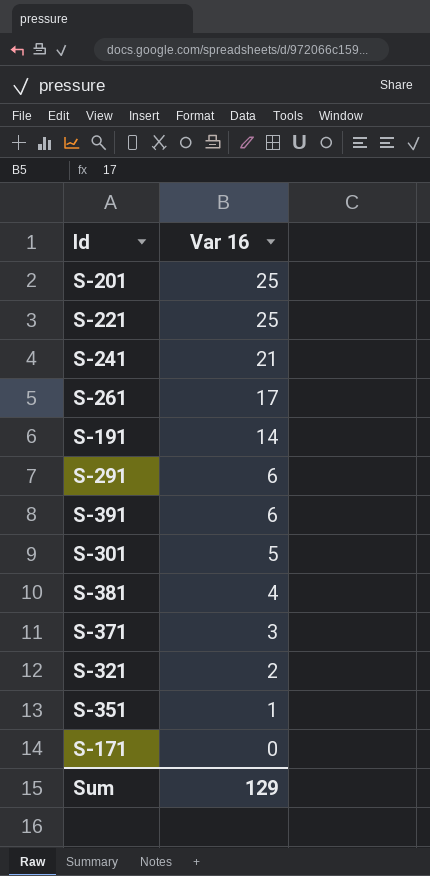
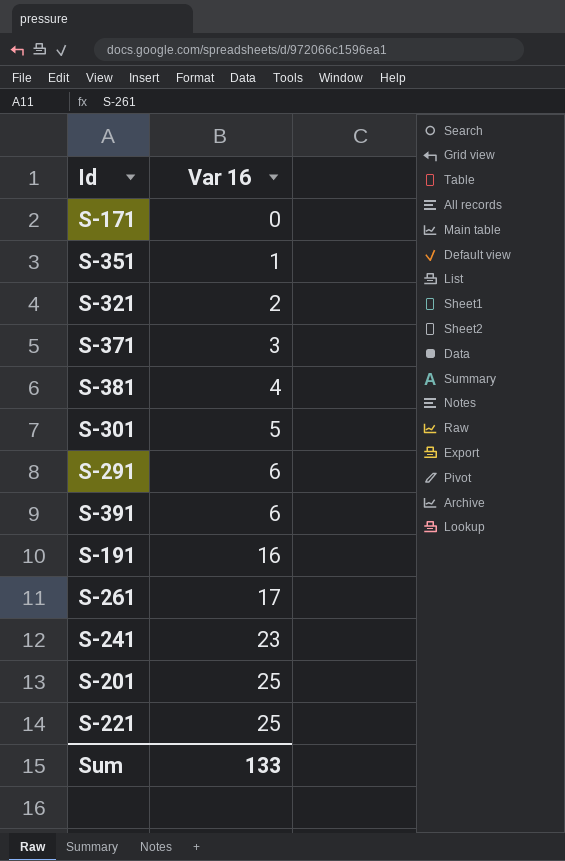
row order: Var 16 descending -> Var 16 ascending
S-191 | Var 16: 14 -> 16
S-241 | Var 16: 21 -> 23
Sum | Var 16: 129 -> 133

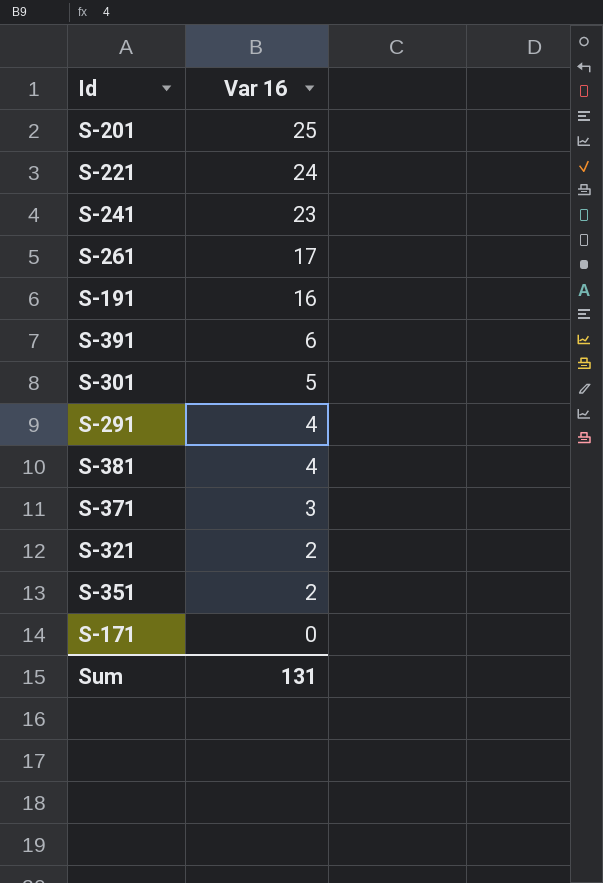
row order: Var 16 ascending -> Var 16 descending
S-221 | Var 16: 25 -> 24
S-291 | Var 16: 6 -> 4
S-351 | Var 16: 1 -> 2
Sum | Var 16: 133 -> 131

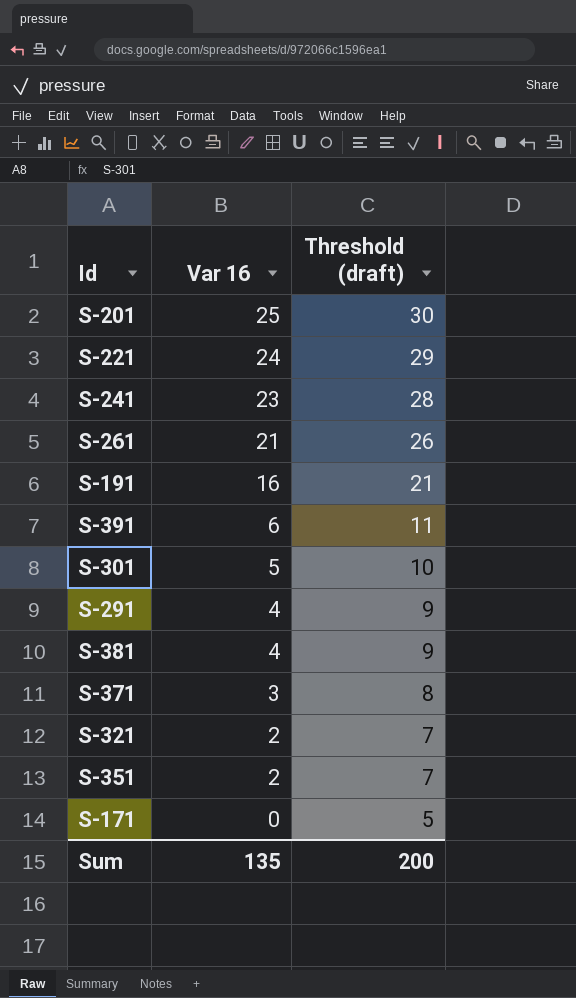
column Threshold (draft) | formula: none -> [Var 16] + 5
S-261 | Var 16: 17 -> 21
Sum | Var 16: 131 -> 135

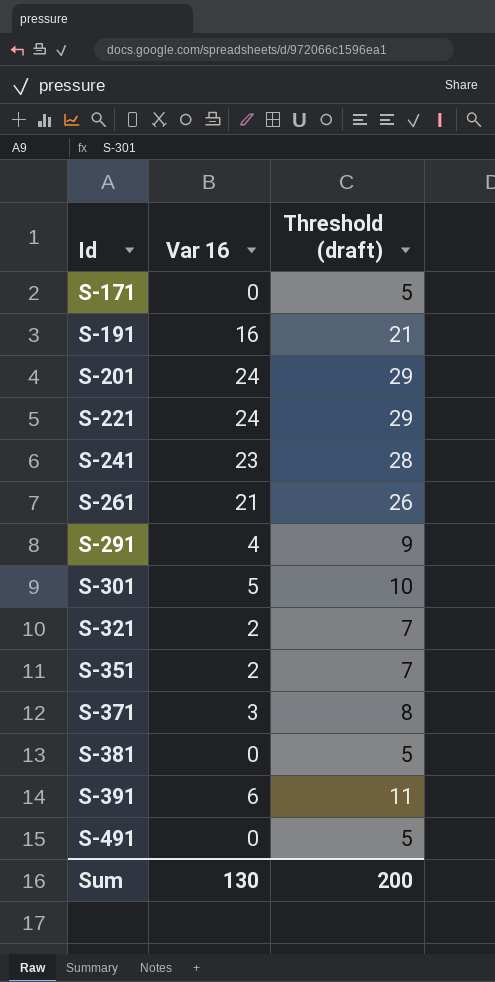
row order: Var 16 descending -> Id ascending
S-201 | Var 16: 25 -> 24
S-201 | Threshold (draft): 30 -> 29
S-381 | Var 16: 4 -> 0
S-381 | Threshold (draft): 9 -> 5
row S-491: none -> 0 | 5
Sum | Var 16: 135 -> 130

